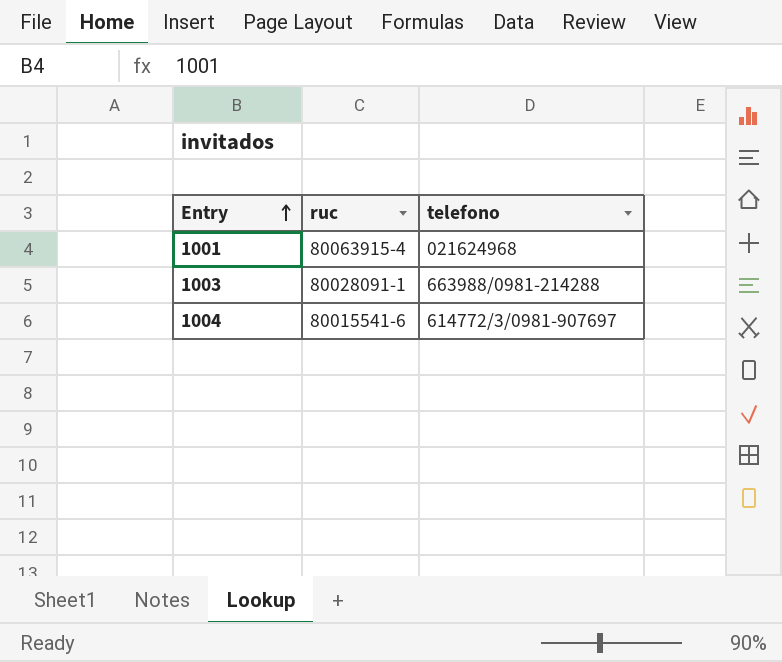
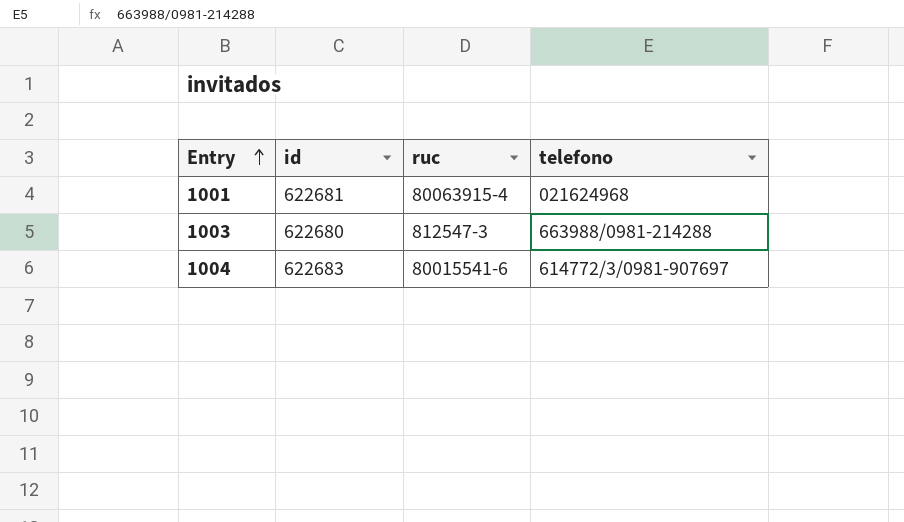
column id | position: none -> 2
1003 | ruc: 80028091-1 -> 812547-3

